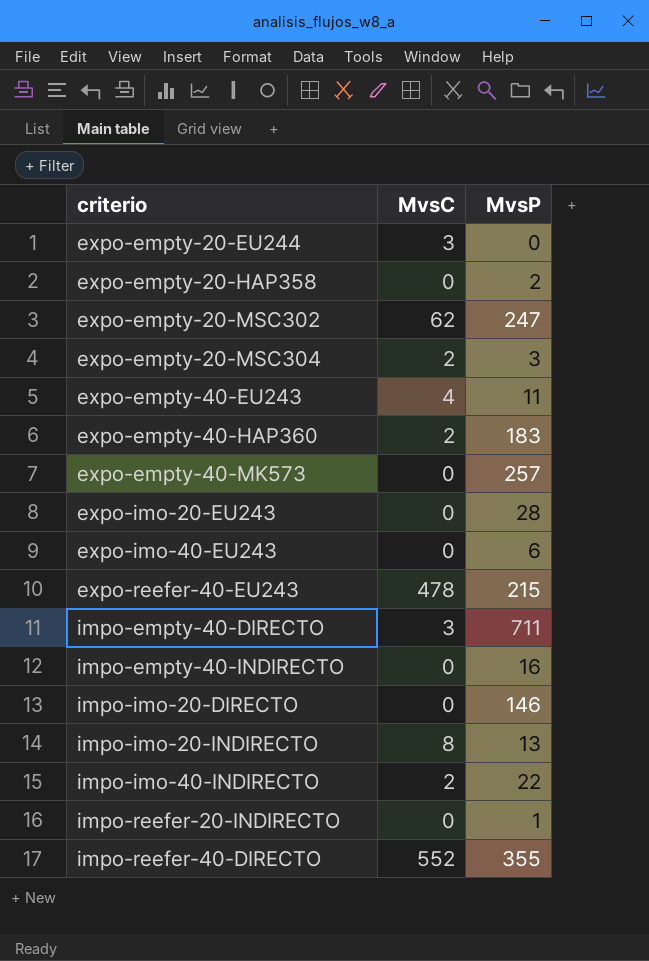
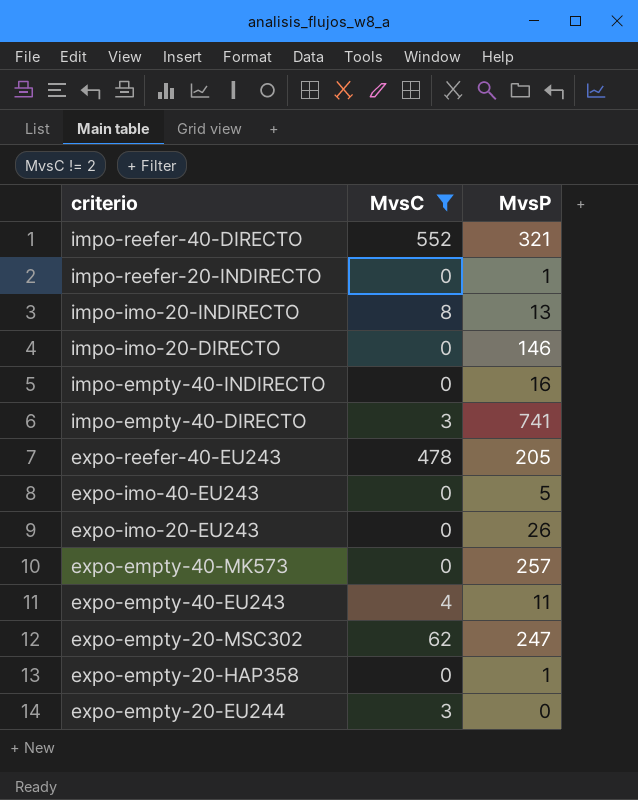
filter: none -> MvsC != 2
row order: criterio ascending -> criterio descending
impo-reefer-40-DIRECTO | MvsP: 355 -> 321
impo-empty-40-DIRECTO | MvsP: 711 -> 741
expo-reefer-40-EU243 | MvsP: 215 -> 205
expo-imo-40-EU243 | MvsP: 6 -> 5
expo-imo-20-EU243 | MvsP: 28 -> 26
expo-empty-20-HAP358 | MvsP: 2 -> 1

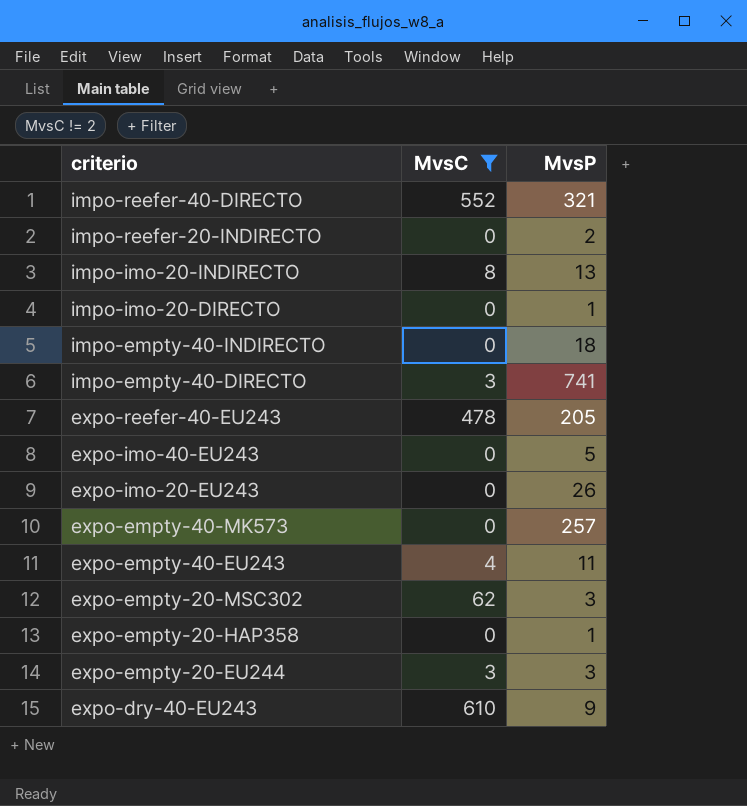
impo-reefer-20-INDIRECTO | MvsP: 1 -> 2
impo-imo-20-DIRECTO | MvsP: 146 -> 1
impo-empty-40-INDIRECTO | MvsP: 16 -> 18
expo-empty-20-MSC302 | MvsP: 247 -> 3
expo-empty-20-EU244 | MvsP: 0 -> 3
row expo-dry-40-EU243: none -> 610 | 9

